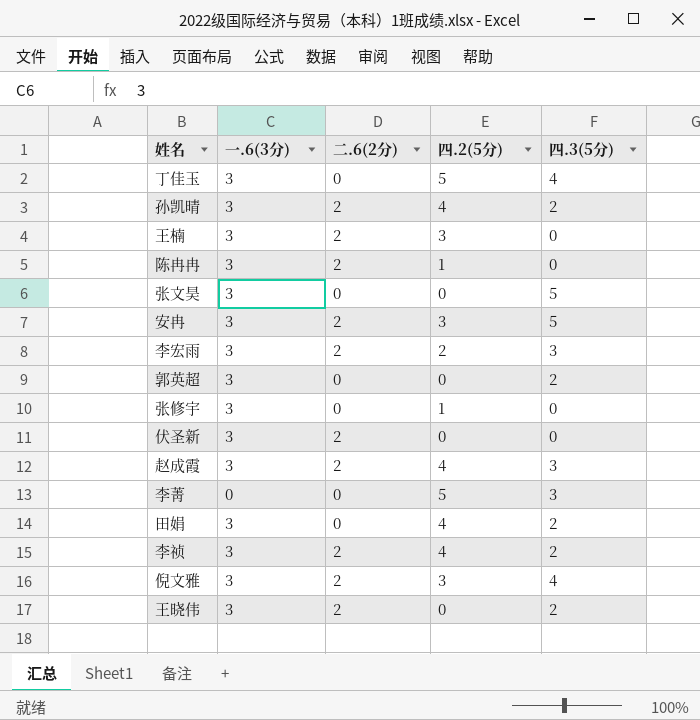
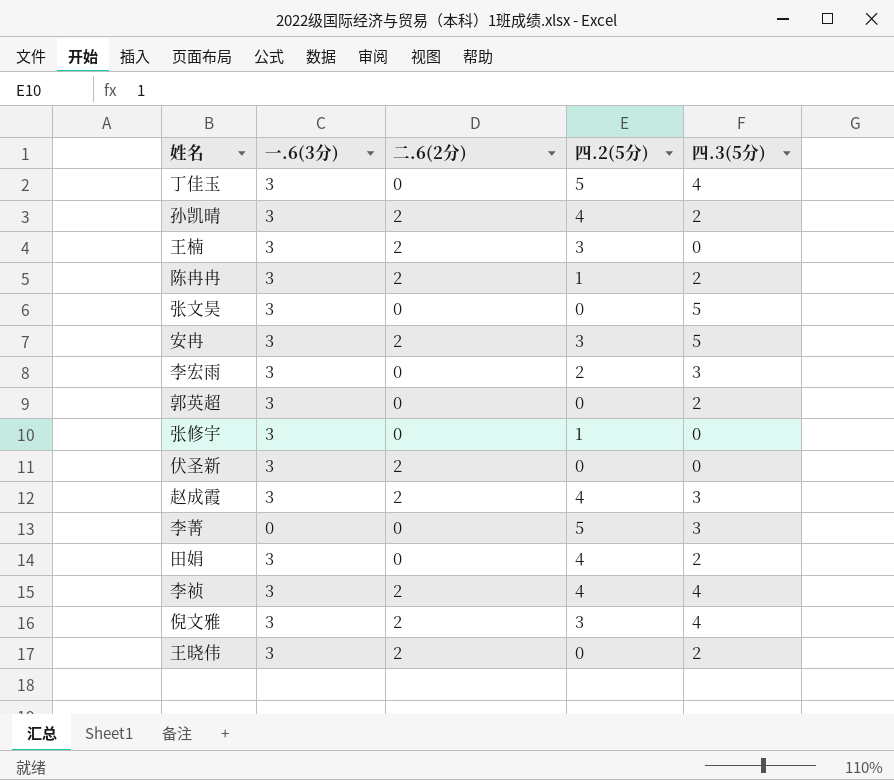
陈冉冉 | 四.3(5分): 0 -> 2
李宏雨 | 二.6(2分): 2 -> 0
李祯 | 四.3(5分): 2 -> 4

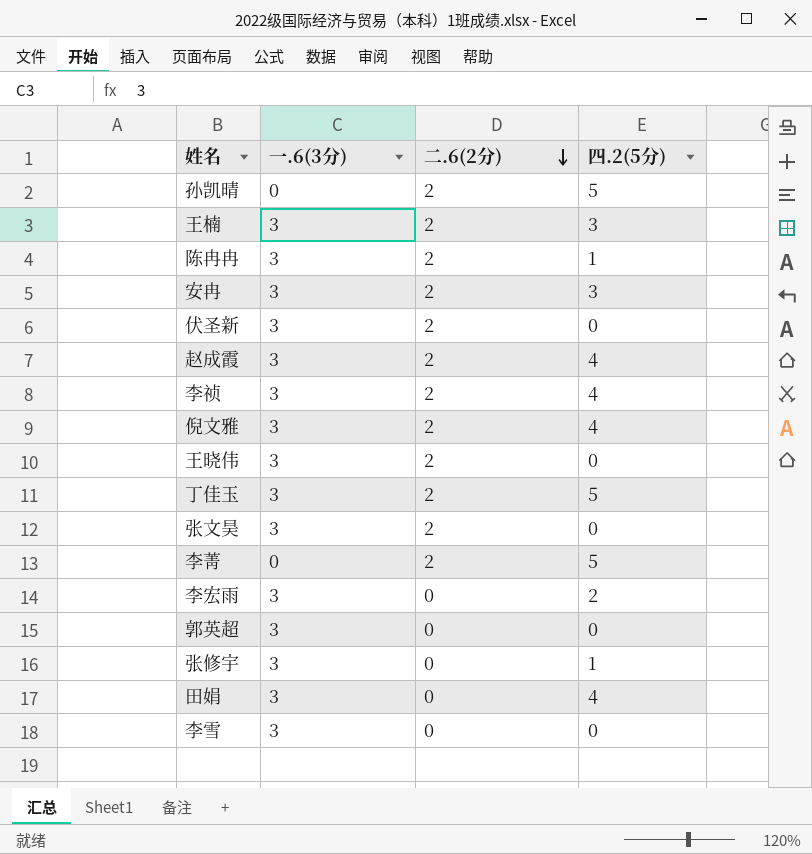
row order: none -> 二.6(2分) descending
column 四.3(5分) | position: 5 -> none
孙凯晴 | 一.6(3分): 3 -> 0
孙凯晴 | 四.2(5分): 4 -> 5
倪文雅 | 四.2(5分): 3 -> 4
丁佳玉 | 二.6(2分): 0 -> 2
张文昊 | 二.6(2分): 0 -> 2
李菁 | 二.6(2分): 0 -> 2
row 李雪: none -> 3 | 0 | 0

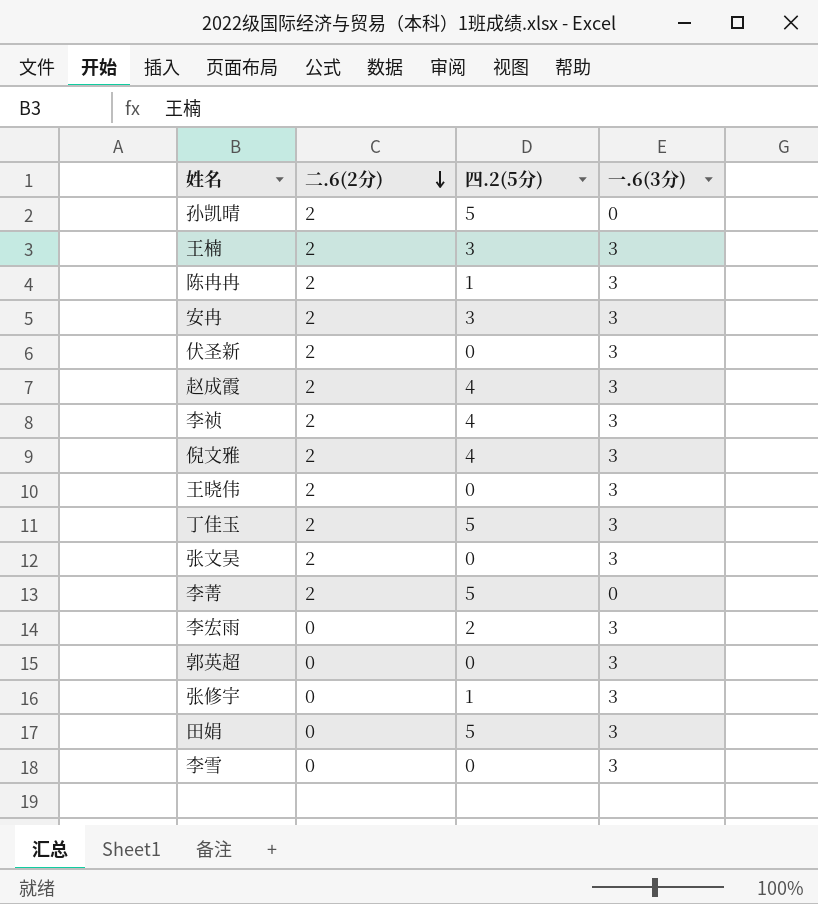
column 一.6(3分) | position: 2 -> 4
田娟 | 四.2(5分): 4 -> 5

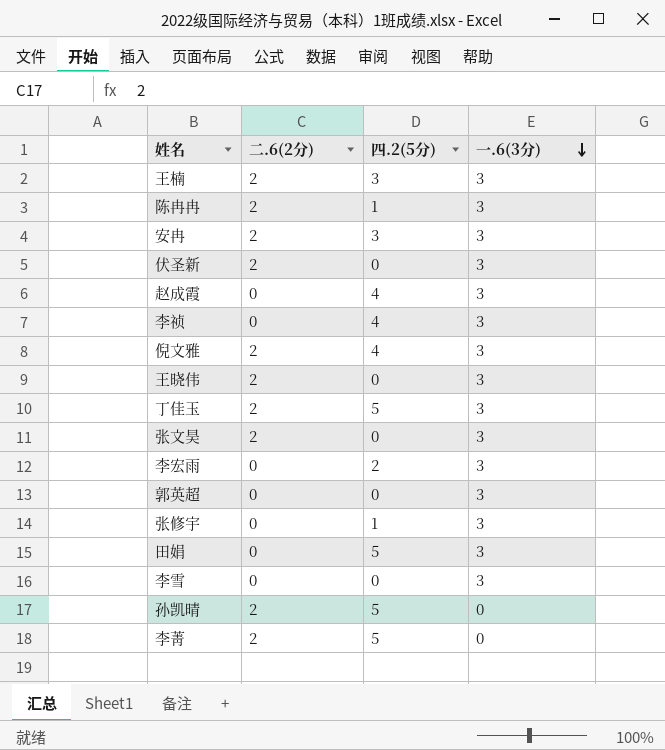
row order: 二.6(2分) descending -> 一.6(3分) descending
赵成霞 | 二.6(2分): 2 -> 0
李祯 | 二.6(2分): 2 -> 0

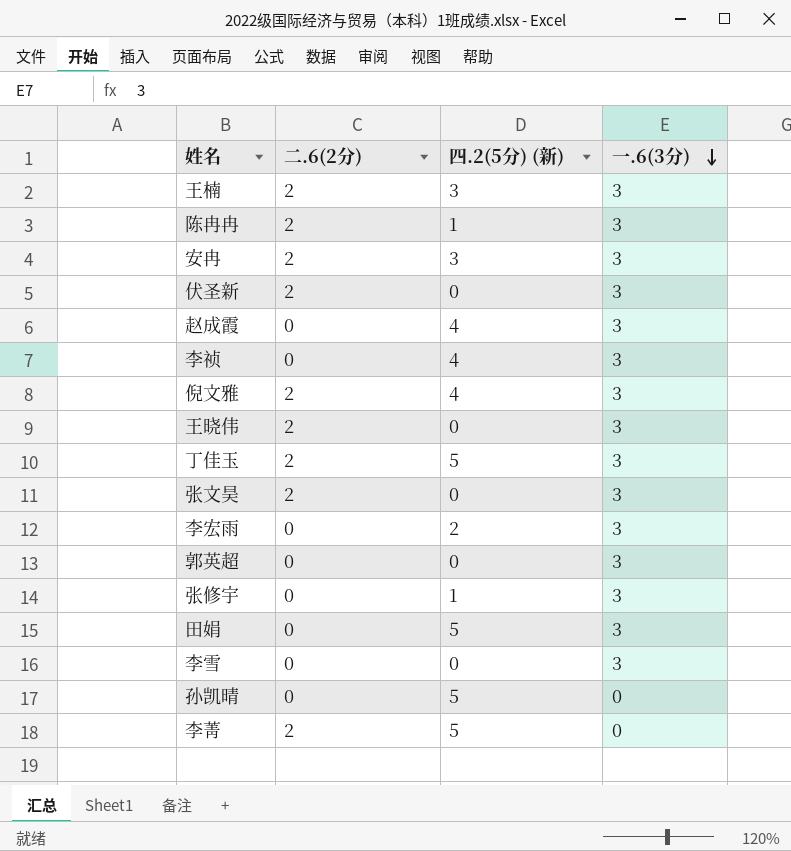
column name: 四.2(5分) -> 四.2(5分) (新)
孙凯晴 | 二.6(2分): 2 -> 0

